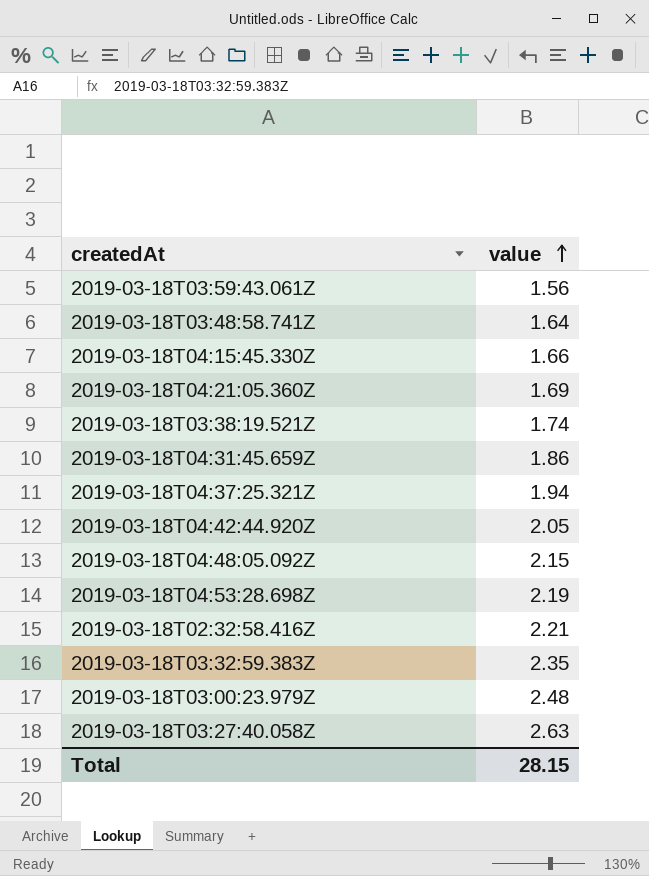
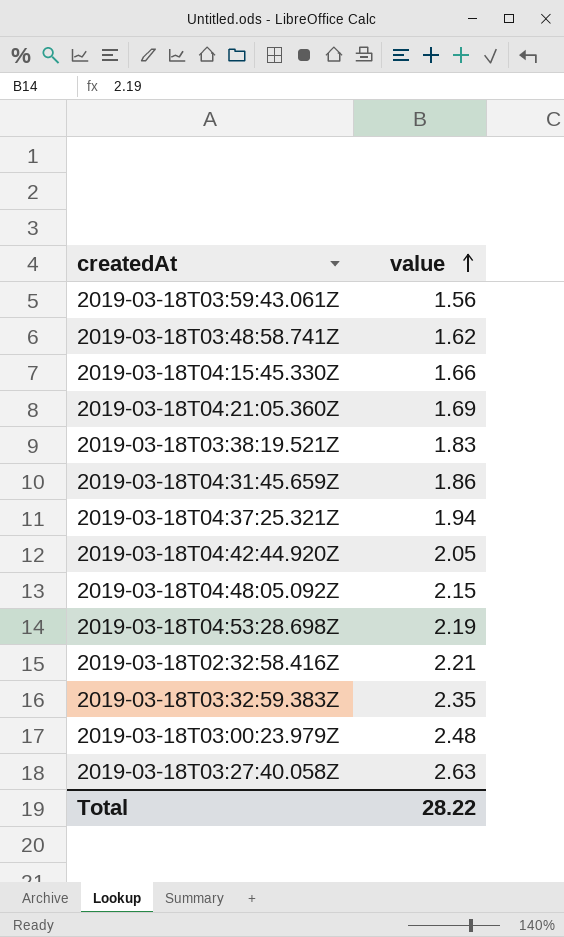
2019-03-18T03:48:58.741Z | value: 1.64 -> 1.62
2019-03-18T03:38:19.521Z | value: 1.74 -> 1.83
Total | value: 28.15 -> 28.22

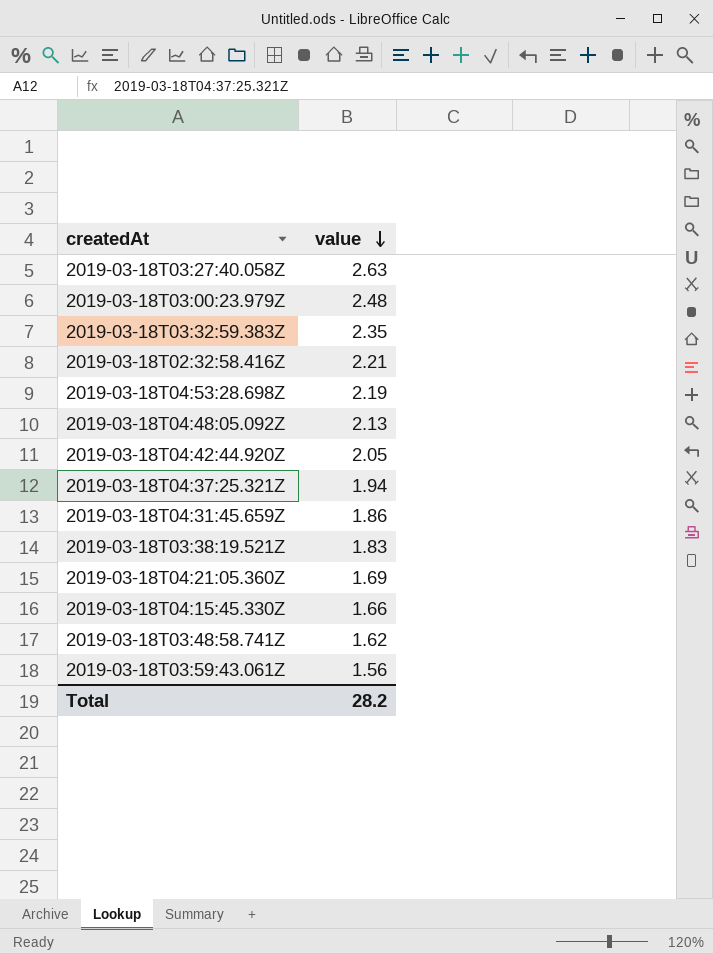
row order: value ascending -> value descending
2019-03-18T04:48:05.092Z | value: 2.15 -> 2.13
Total | value: 28.22 -> 28.2

